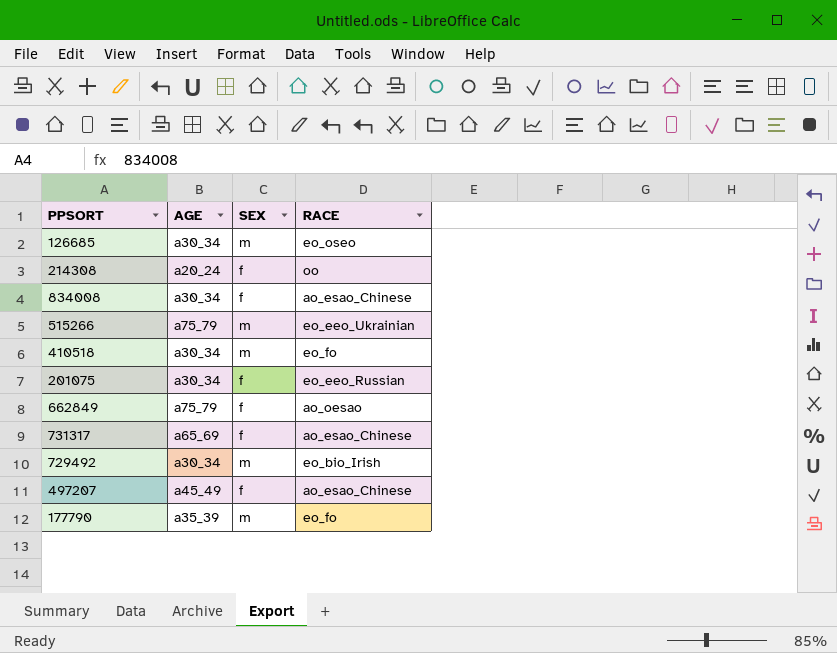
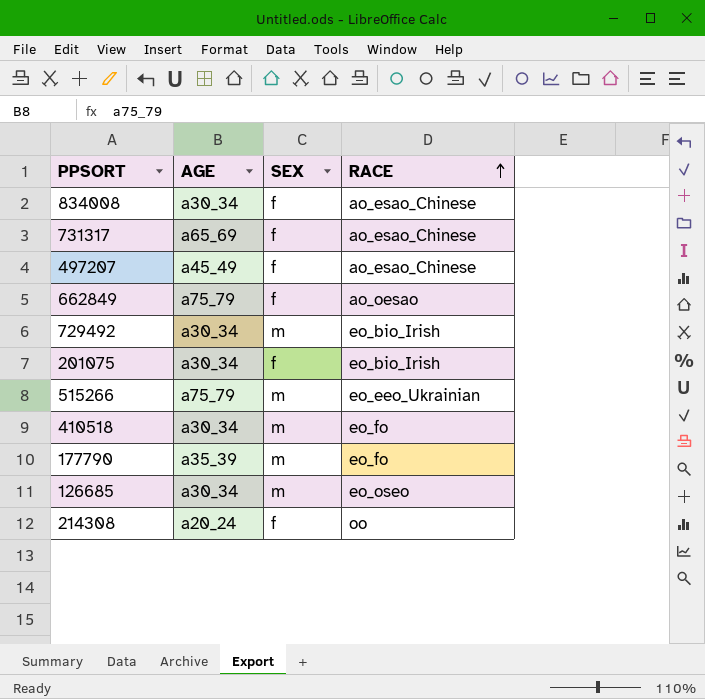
row order: none -> RACE ascending
201075 | RACE: eo_eeo_Russian -> eo_bio_Irish

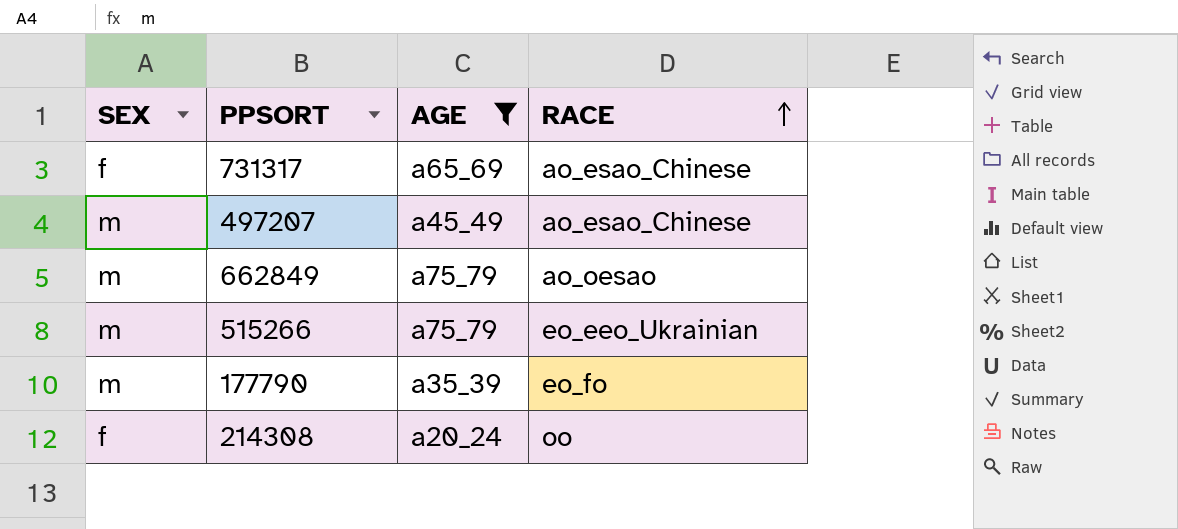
filter: none -> AGE != a30_34
column SEX | position: 3 -> 1
497207 | SEX: f -> m
662849 | SEX: f -> m

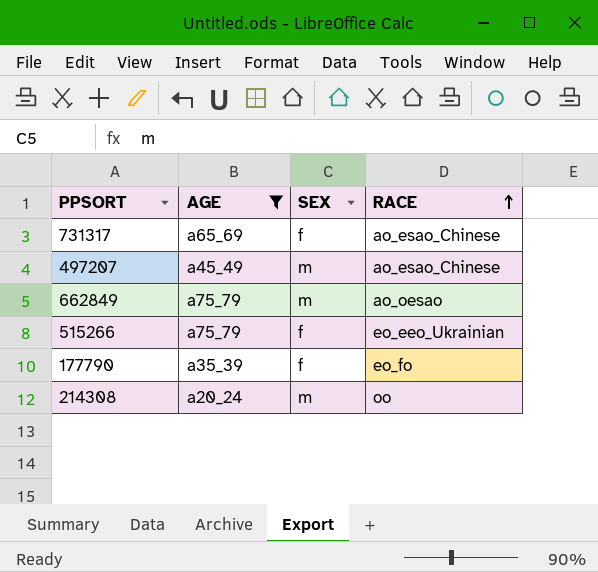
column SEX | position: 1 -> 3
515266 | SEX: m -> f
177790 | SEX: m -> f
214308 | SEX: f -> m

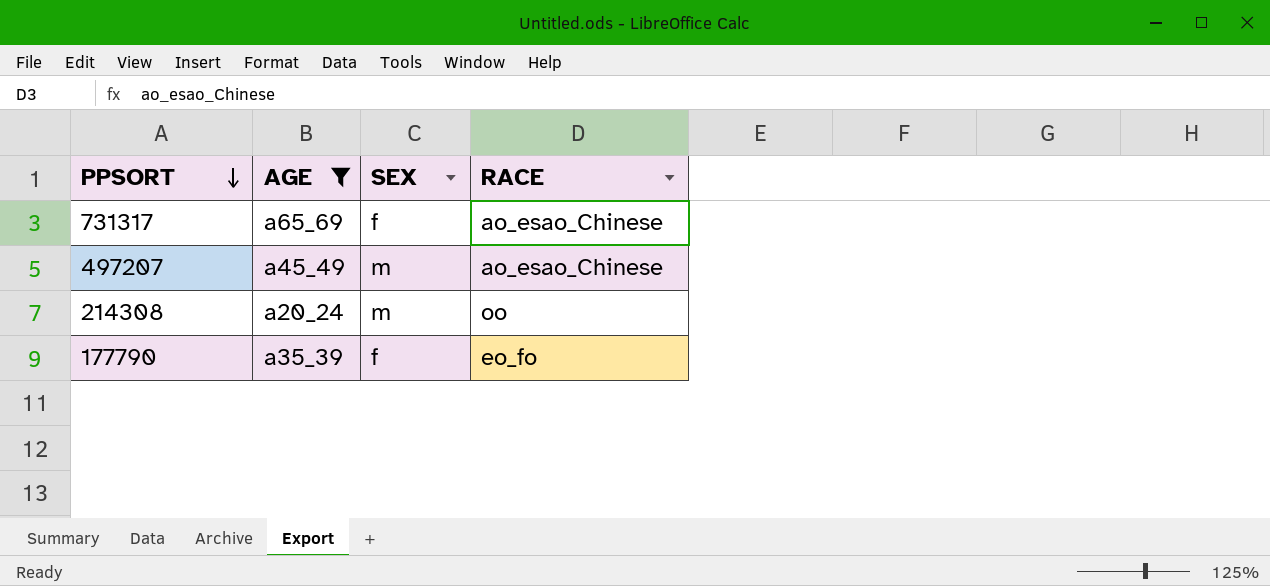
row order: RACE ascending -> PPSORT descending
row 662849: a75_79 | m | ao_oesao -> none
row 515266: a75_79 | f | eo_eeo_Ukrainian -> none

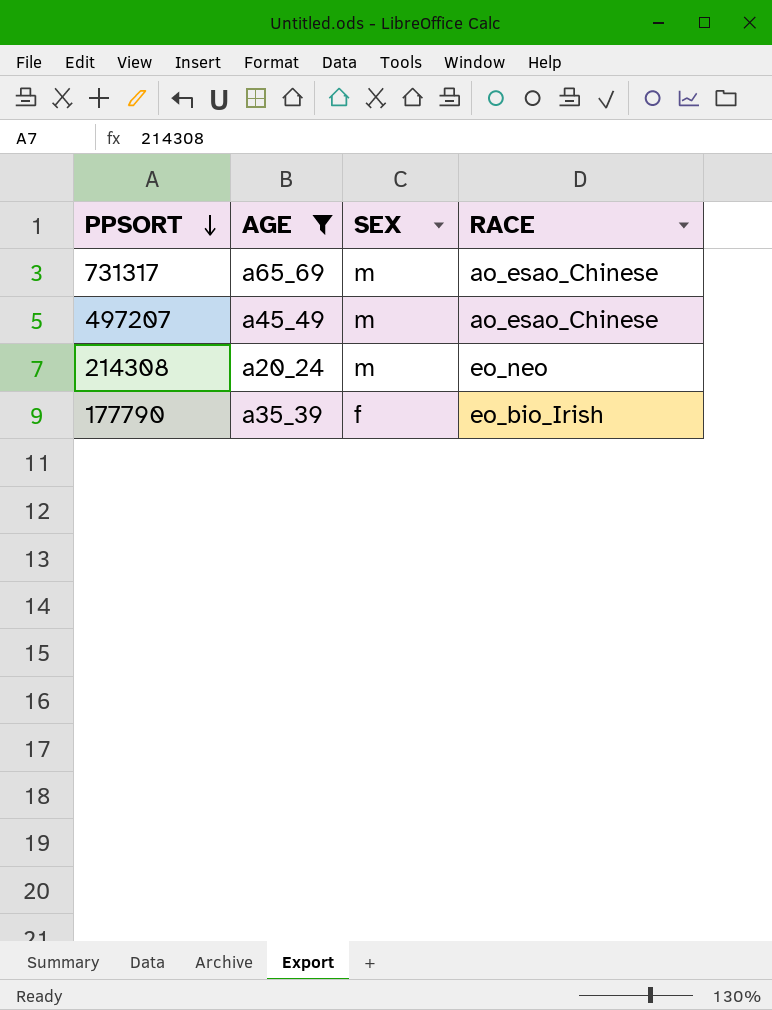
731317 | SEX: f -> m
214308 | RACE: oo -> eo_neo
177790 | RACE: eo_fo -> eo_bio_Irish

